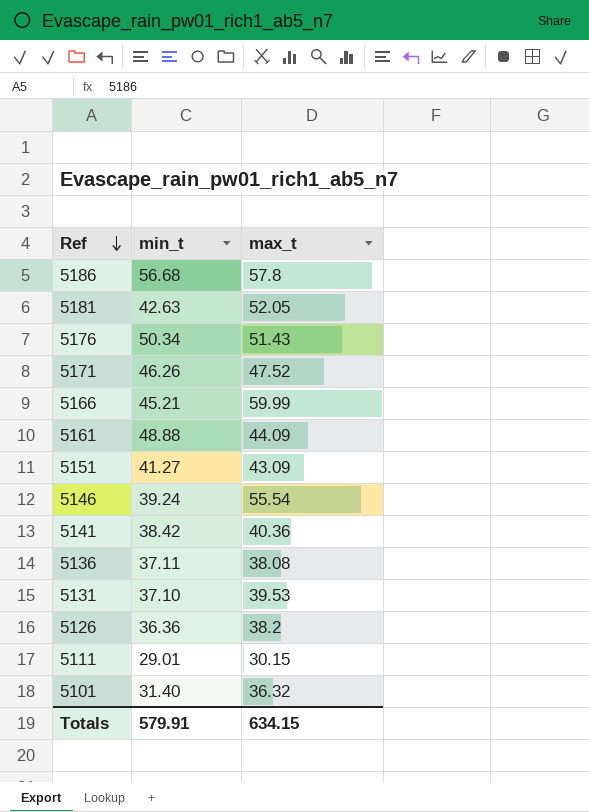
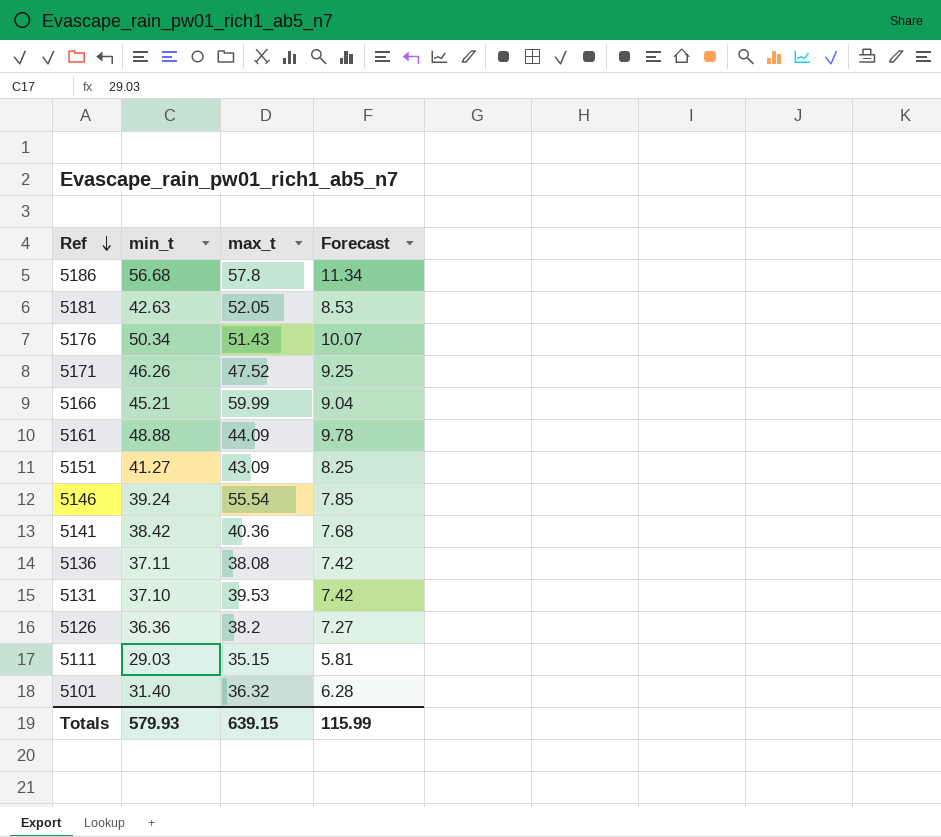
column Forecast | formula: none -> [min_t] * 0.2
5111 | min_t: 29.01 -> 29.03
5111 | max_t: 30.15 -> 35.15
Totals | min_t: 579.91 -> 579.93
Totals | max_t: 634.15 -> 639.15

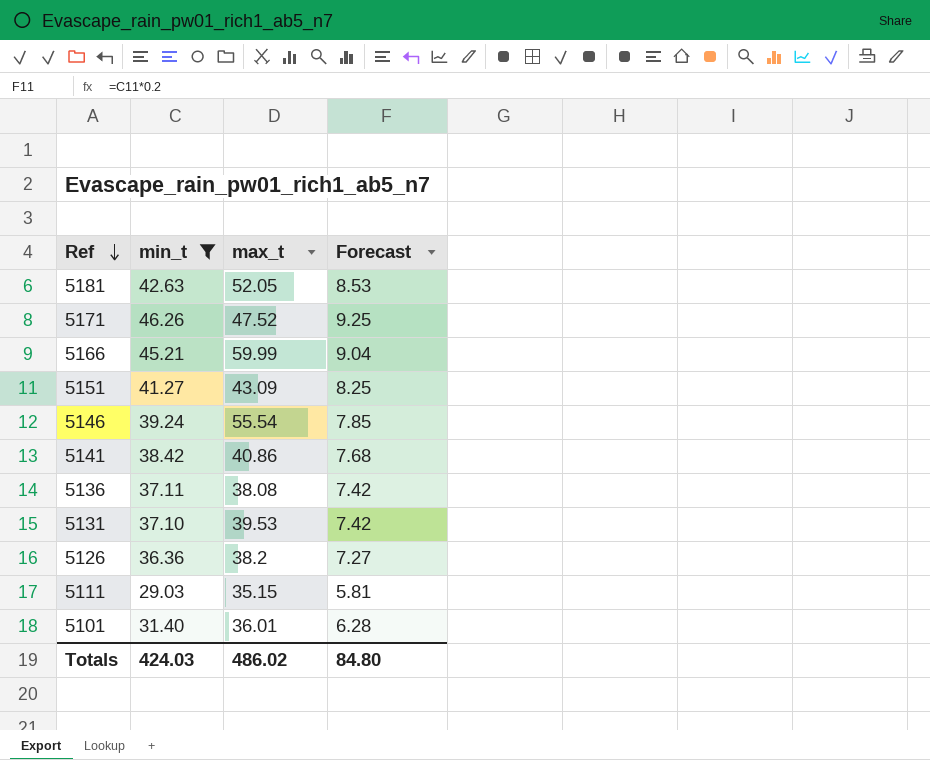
filter: none -> min_t <= 46.26
5141 | max_t: 40.36 -> 40.86
5101 | max_t: 36.32 -> 36.01
Totals | min_t: 579.93 -> 424.03
Totals | max_t: 639.15 -> 486.02
Totals | Forecast: 115.99 -> 84.80

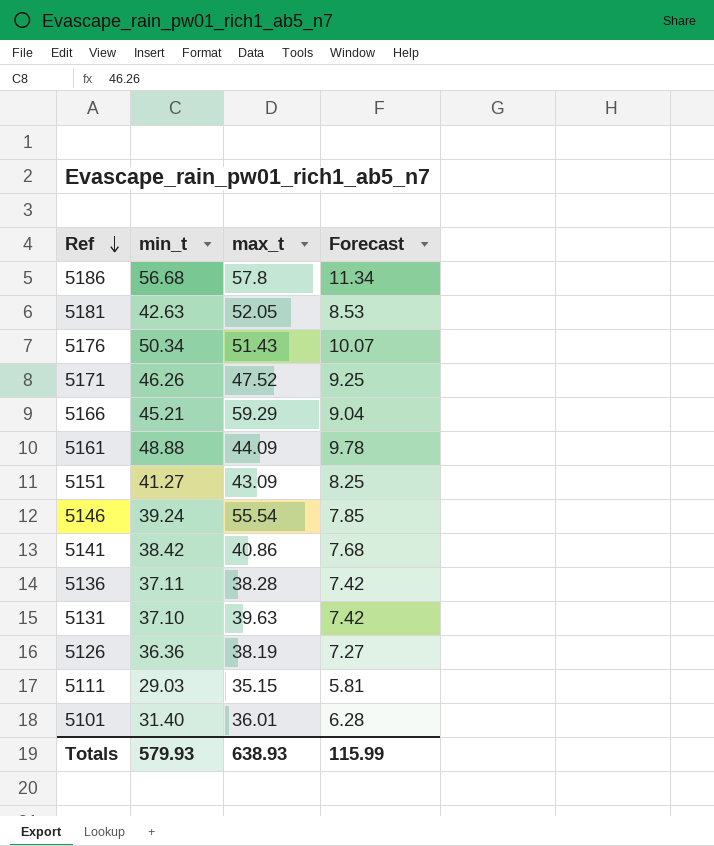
filter: min_t <= 46.26 -> none
5166 | max_t: 59.99 -> 59.29
5136 | max_t: 38.08 -> 38.28
5131 | max_t: 39.53 -> 39.63
5126 | max_t: 38.2 -> 38.19
Totals | min_t: 424.03 -> 579.93
Totals | max_t: 486.02 -> 638.93
Totals | Forecast: 84.80 -> 115.99

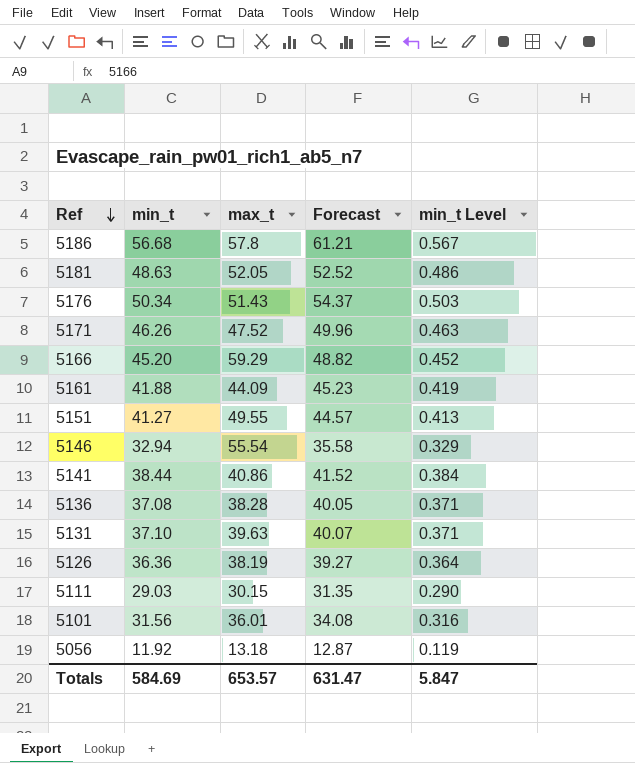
column Forecast | formula: [min_t] * 0.2 -> [min_t] * 1.08
column min_t Level | formula: none -> [min_t] * 0.01
5181 | min_t: 42.63 -> 48.63
5166 | min_t: 45.21 -> 45.20
5161 | min_t: 48.88 -> 41.88
5151 | max_t: 43.09 -> 49.55
5146 | min_t: 39.24 -> 32.94
5141 | min_t: 38.42 -> 38.44
5136 | min_t: 37.11 -> 37.08
5111 | max_t: 35.15 -> 30.15
5101 | min_t: 31.40 -> 31.56
row 5056: none -> 11.92 | 13.18 | 12.87 | 0.119
Totals | min_t: 579.93 -> 584.69
Totals | max_t: 638.93 -> 653.57
Totals | Forecast: 115.99 -> 631.47

